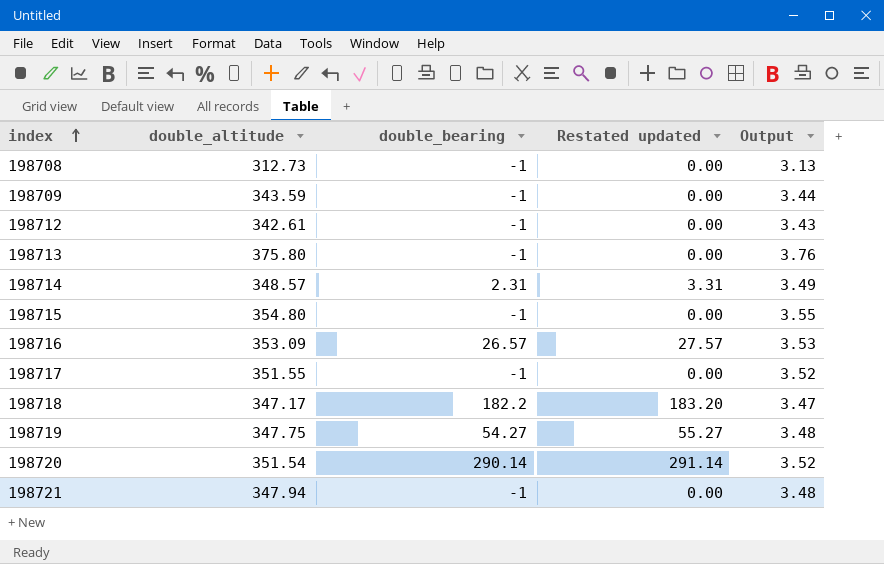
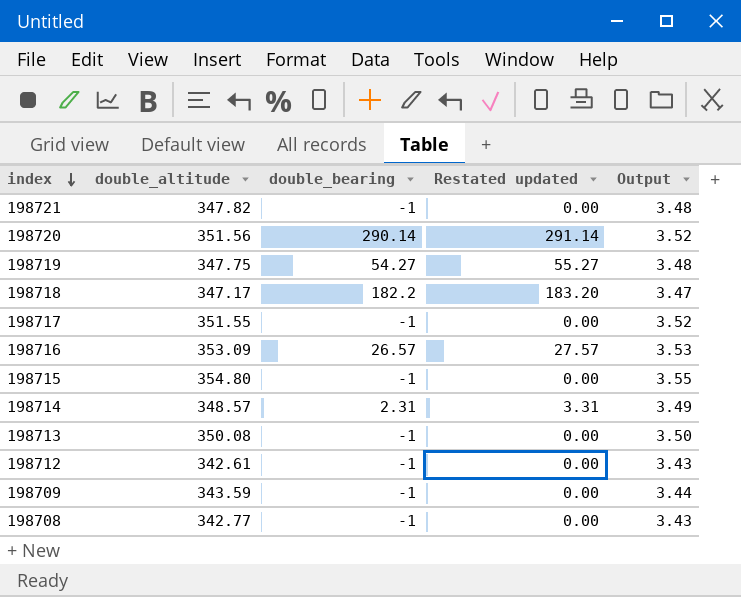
row order: index ascending -> index descending
198721 | double_altitude: 347.94 -> 347.82
198720 | double_altitude: 351.54 -> 351.56
198713 | double_altitude: 375.80 -> 350.08
198713 | Output: 3.76 -> 3.50
198708 | double_altitude: 312.73 -> 342.77
198708 | Output: 3.13 -> 3.43

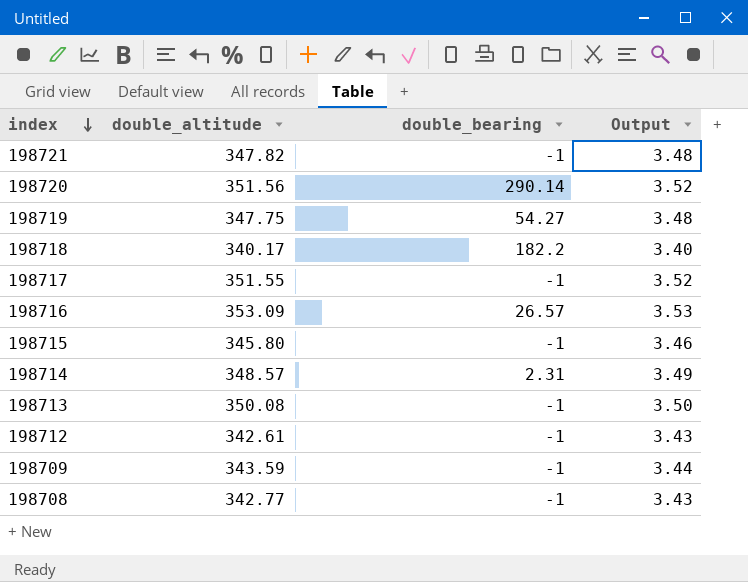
column Restated updated | formula: [double_bearing] + 1 -> none
198718 | double_altitude: 347.17 -> 340.17
198718 | Output: 3.47 -> 3.40
198715 | double_altitude: 354.80 -> 345.80
198715 | Output: 3.55 -> 3.46

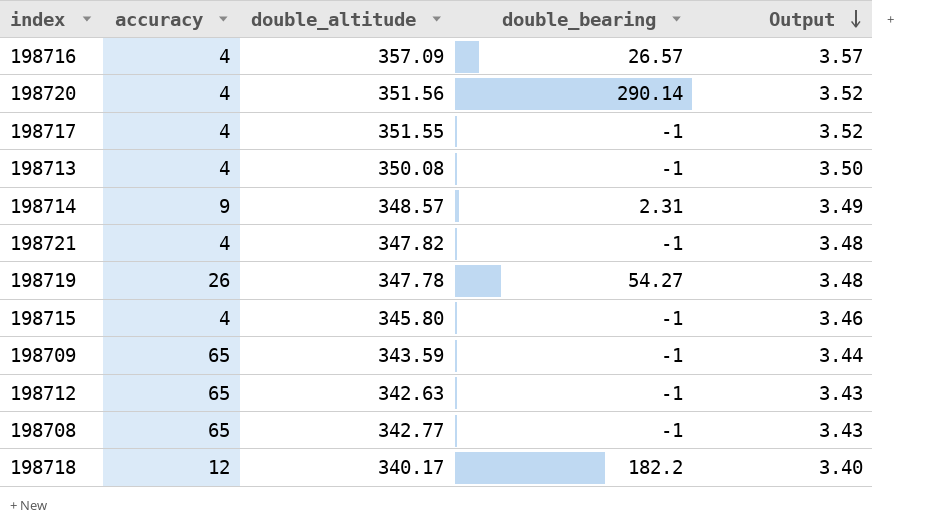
row order: index descending -> Output descending
column accuracy | position: none -> 2
198716 | double_altitude: 353.09 -> 357.09
198716 | Output: 3.53 -> 3.57
198719 | double_altitude: 347.75 -> 347.78
198712 | double_altitude: 342.61 -> 342.63

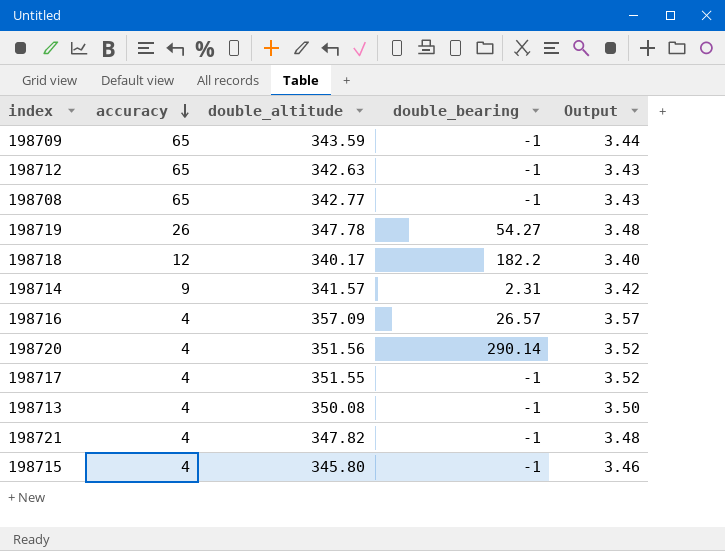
row order: Output descending -> accuracy descending
198714 | double_altitude: 348.57 -> 341.57
198714 | Output: 3.49 -> 3.42

